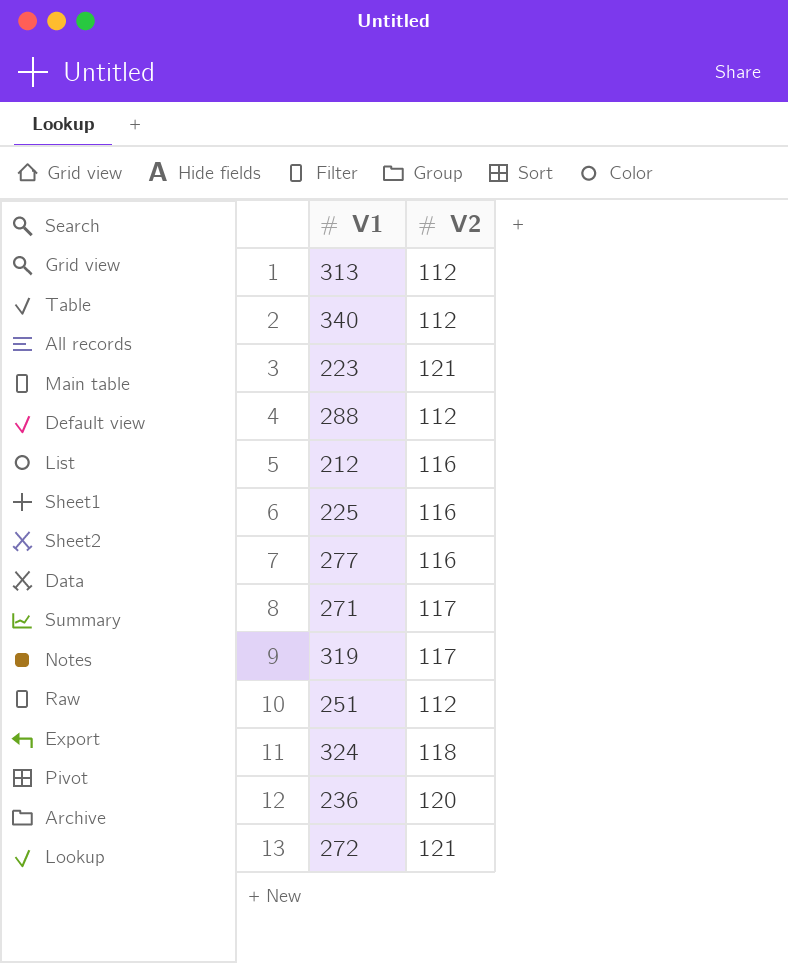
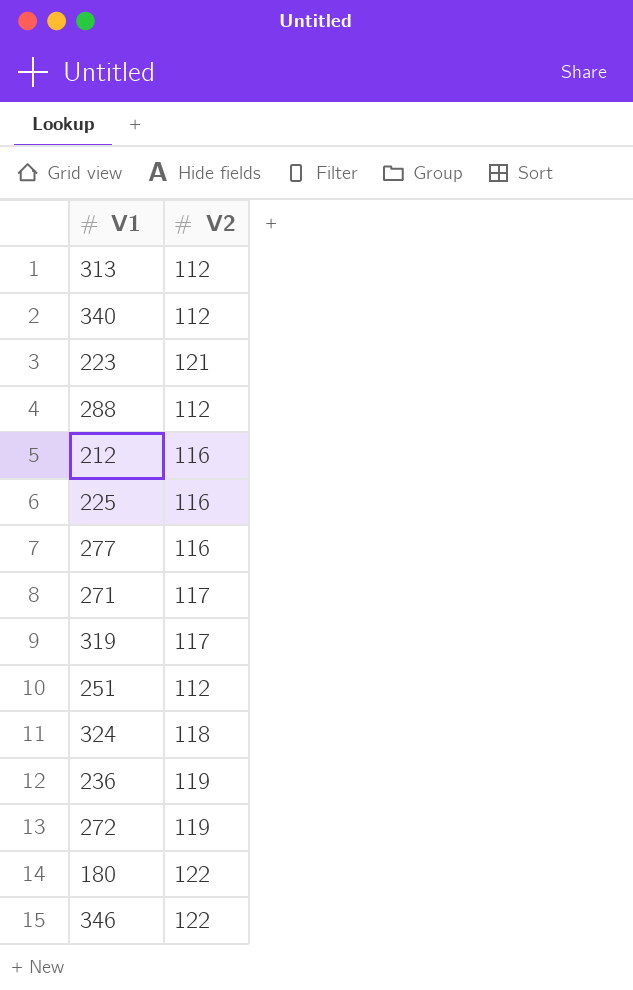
236 | V2: 120 -> 119
272 | V2: 121 -> 119
row 180: none -> 122
row 346: none -> 122

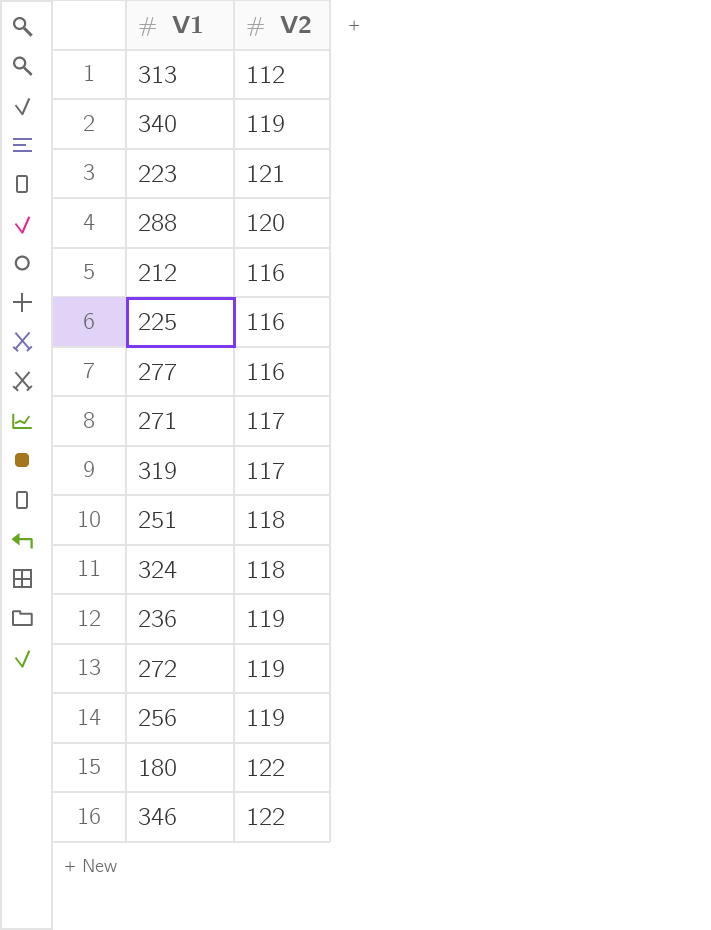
340 | V2: 112 -> 119
288 | V2: 112 -> 120
251 | V2: 112 -> 118
row 256: none -> 119

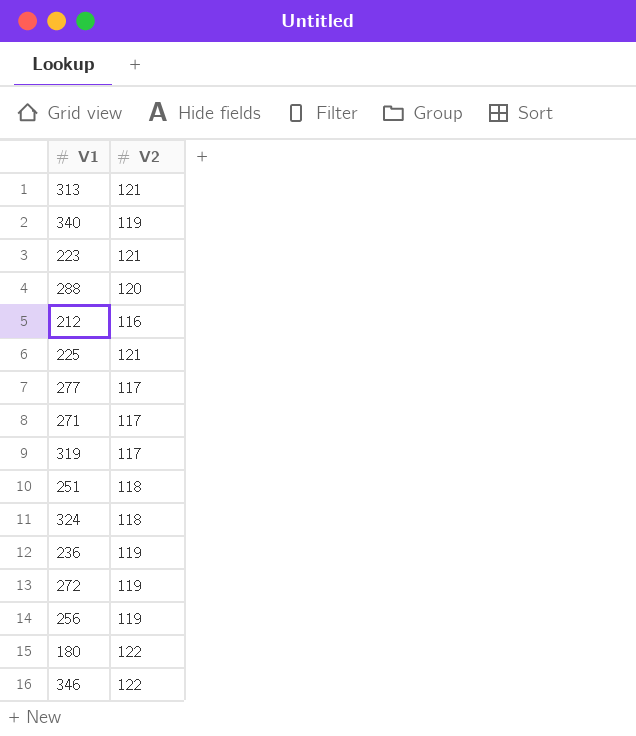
313 | V2: 112 -> 121
225 | V2: 116 -> 121
277 | V2: 116 -> 117

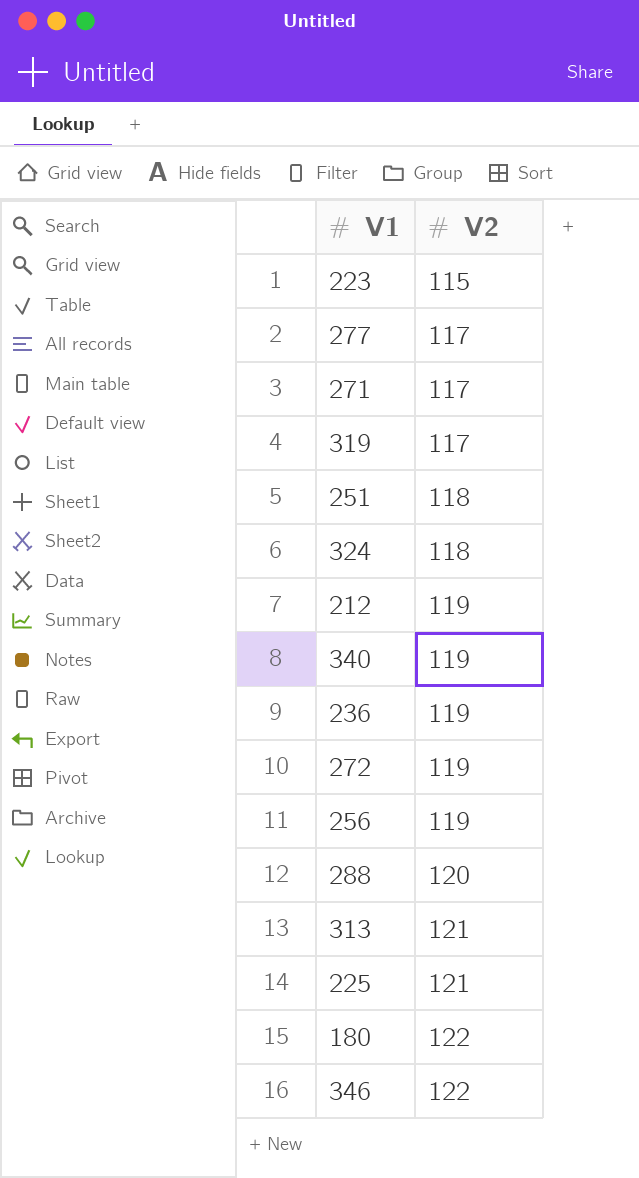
row order: none -> V2 ascending
223 | V2: 121 -> 115
212 | V2: 116 -> 119

